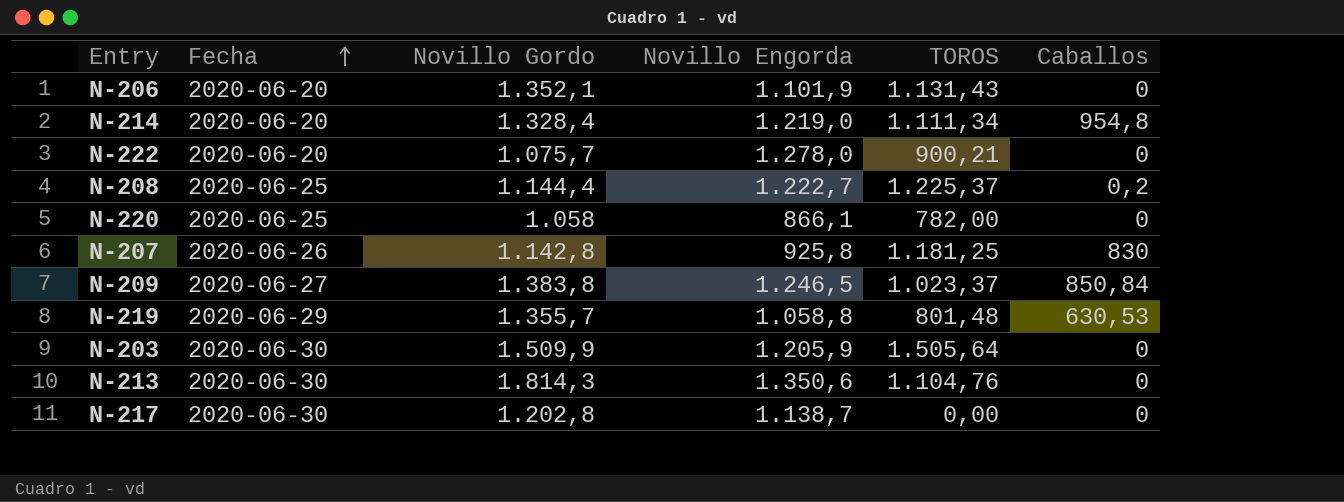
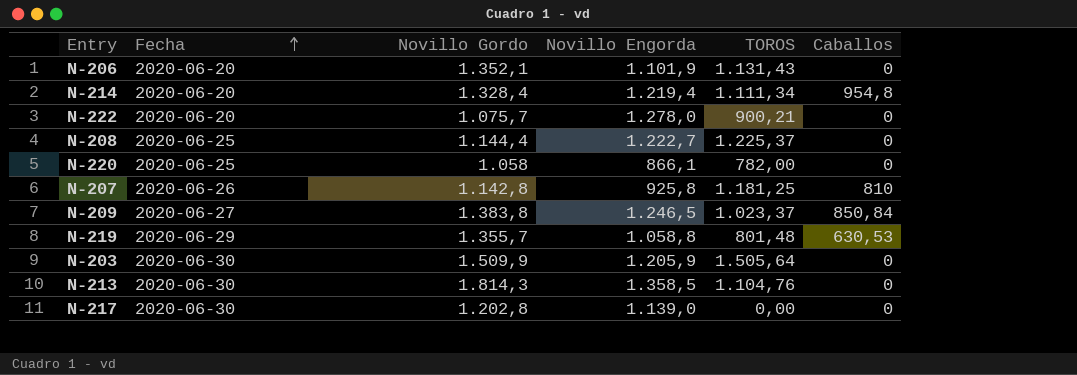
N-214 | Novillo Engorda: 1.219,0 -> 1.219,4
N-208 | Caballos: 0,2 -> 0
N-207 | Caballos: 830 -> 810
N-213 | Novillo Engorda: 1.350,6 -> 1.358,5
N-217 | Novillo Engorda: 1.138,7 -> 1.139,0

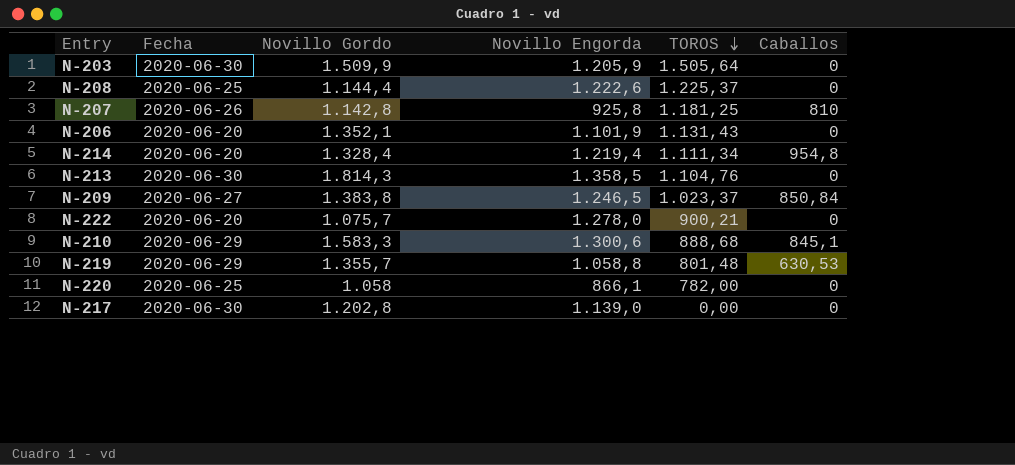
row order: Fecha ascending -> TOROS descending
N-208 | Novillo Engorda: 1.222,7 -> 1.222,6
row N-210: none -> 2020-06-29 | 1.583,3 | 1.300,6 | 888,68 | 845,1

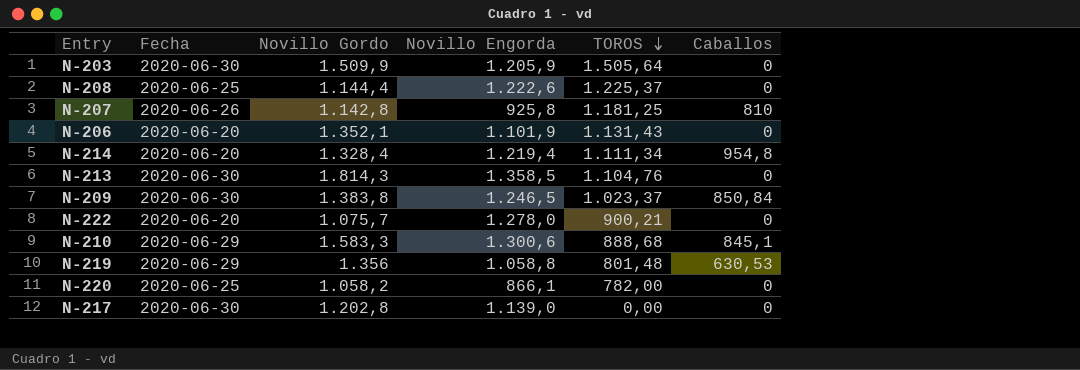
N-209 | Fecha: 2020-06-27 -> 2020-06-30
N-219 | Novillo Gordo: 1.355,7 -> 1.356
N-220 | Novillo Gordo: 1.058 -> 1.058,2

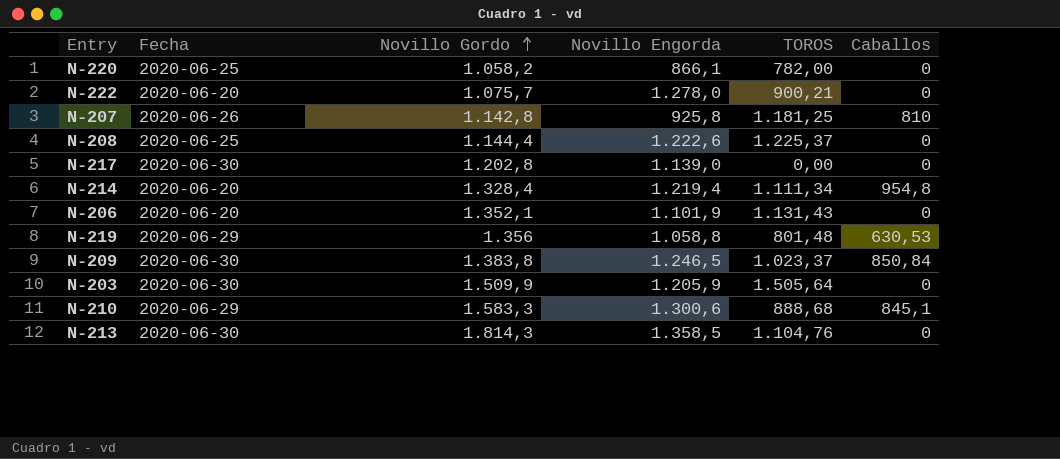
row order: TOROS descending -> Novillo Gordo ascending

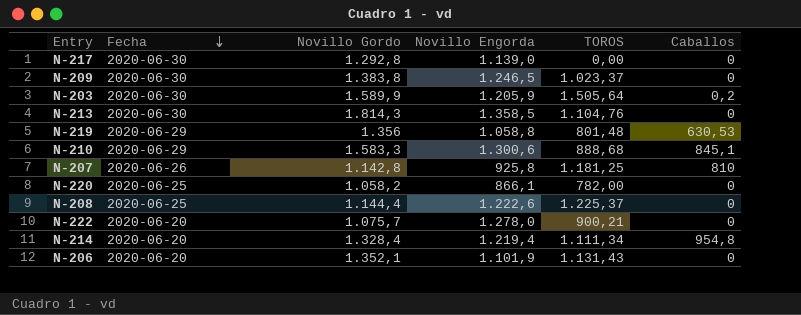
row order: Novillo Gordo ascending -> Fecha descending
N-217 | Novillo Gordo: 1.202,8 -> 1.292,8
N-209 | Caballos: 850,84 -> 0
N-203 | Novillo Gordo: 1.509,9 -> 1.589,9
N-203 | Caballos: 0 -> 0,2

